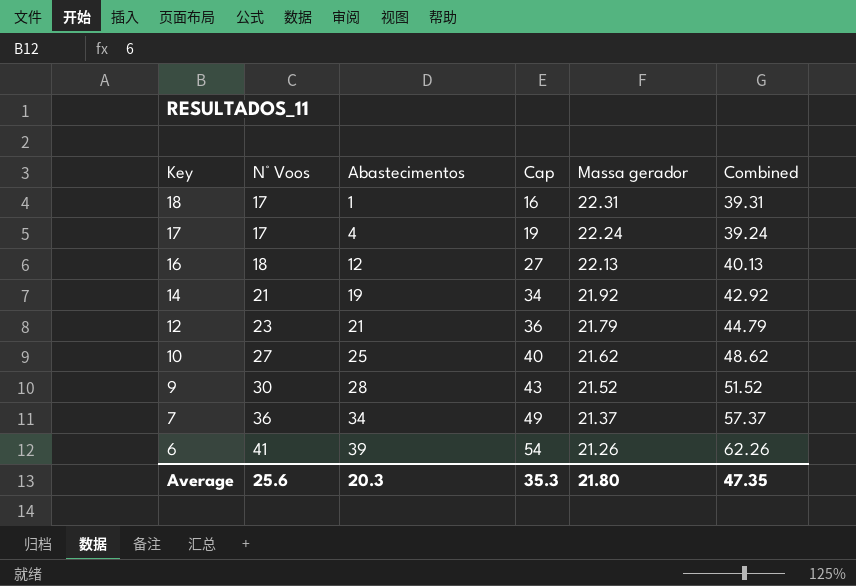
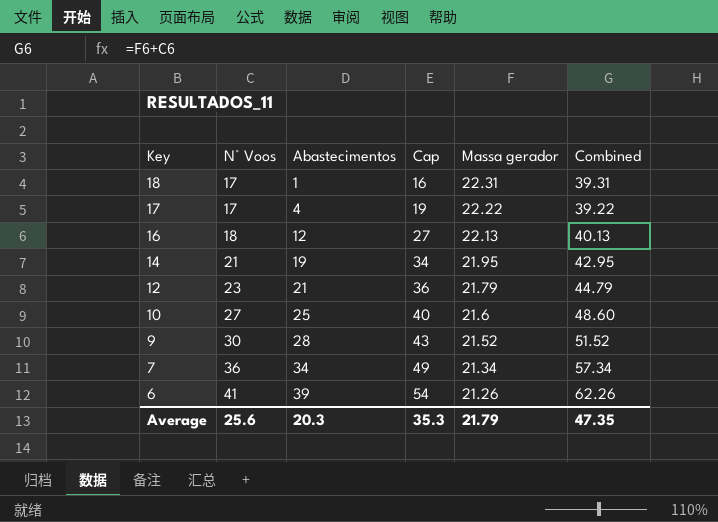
17 | Massa gerador: 22.24 -> 22.22
17 | Combined: 39.24 -> 39.22
14 | Massa gerador: 21.92 -> 21.95
14 | Combined: 42.92 -> 42.95
10 | Massa gerador: 21.62 -> 21.6
10 | Combined: 48.62 -> 48.60
7 | Massa gerador: 21.37 -> 21.34
7 | Combined: 57.37 -> 57.34
Average | Massa gerador: 21.80 -> 21.79

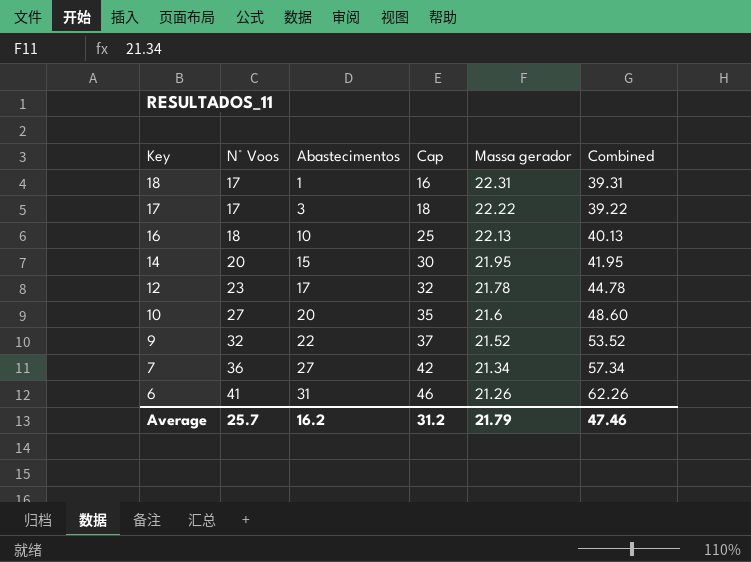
17 | Abastecimentos: 4 -> 3
17 | Cap: 19 -> 18
16 | Abastecimentos: 12 -> 10
16 | Cap: 27 -> 25
14 | N° Voos: 21 -> 20
14 | Abastecimentos: 19 -> 15
14 | Cap: 34 -> 30
14 | Combined: 42.95 -> 41.95
12 | Abastecimentos: 21 -> 17
12 | Cap: 36 -> 32
12 | Massa gerador: 21.79 -> 21.78
12 | Combined: 44.79 -> 44.78
10 | Abastecimentos: 25 -> 20
10 | Cap: 40 -> 35
9 | N° Voos: 30 -> 32
9 | Abastecimentos: 28 -> 22
9 | Cap: 43 -> 37
9 | Combined: 51.52 -> 53.52
7 | Abastecimentos: 34 -> 27
7 | Cap: 49 -> 42
6 | Abastecimentos: 39 -> 31
6 | Cap: 54 -> 46
Average | N° Voos: 25.6 -> 25.7
Average | Abastecimentos: 20.3 -> 16.2
Average | Cap: 35.3 -> 31.2
Average | Combined: 47.35 -> 47.46

